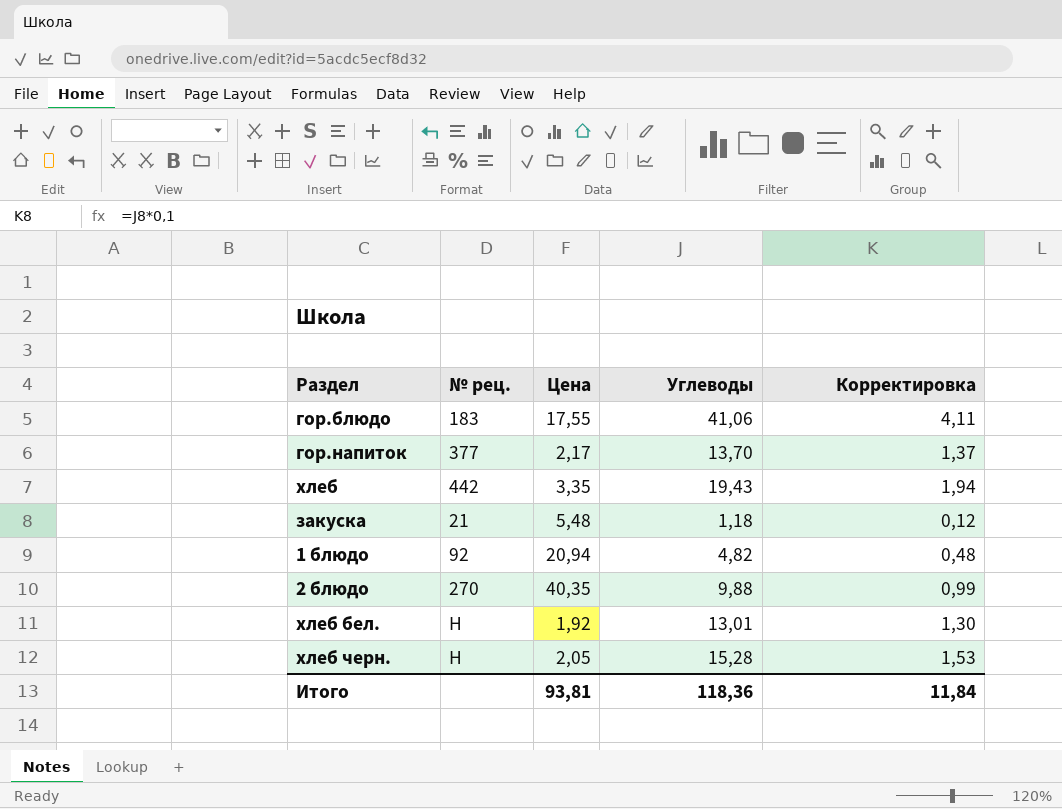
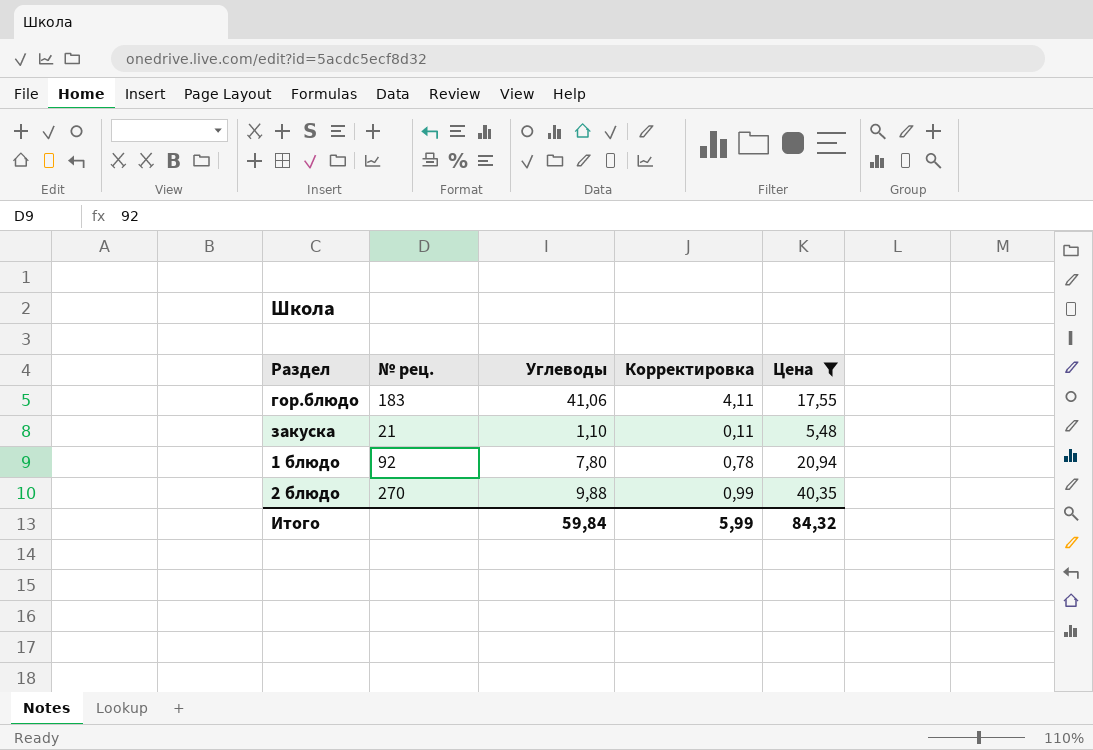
filter: none -> Цена >= 5,48
column Цена | position: 3 -> 5
закуска | Углеводы: 1,18 -> 1,10
закуска | Корректировка: 0,12 -> 0,11
1 блюдо | Углеводы: 4,82 -> 7,80
1 блюдо | Корректировка: 0,48 -> 0,78
Итого | Углеводы: 118,36 -> 59,84
Итого | Корректировка: 11,84 -> 5,99
Итого | Цена: 93,81 -> 84,32

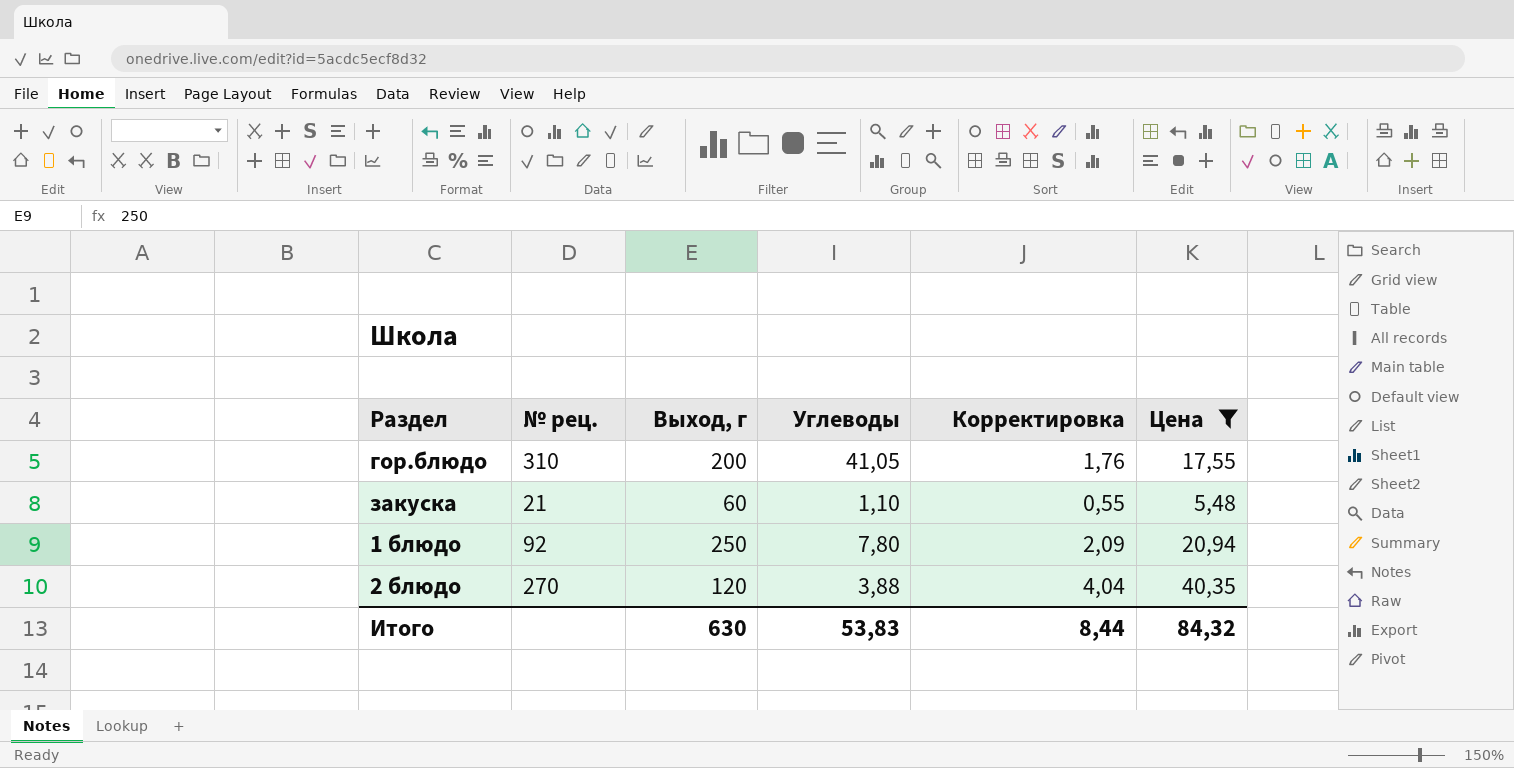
column Выход, г | position: none -> 3
column Корректировка | formula: [Углеводы] * 0,1 -> [Цена] * 0,1
гор.блюдо | № рец.: 183 -> 310
гор.блюдо | Углеводы: 41,06 -> 41,05
2 блюдо | Углеводы: 9,88 -> 3,88
Итого | Углеводы: 59,84 -> 53,83
Итого | Корректировка: 5,99 -> 8,44

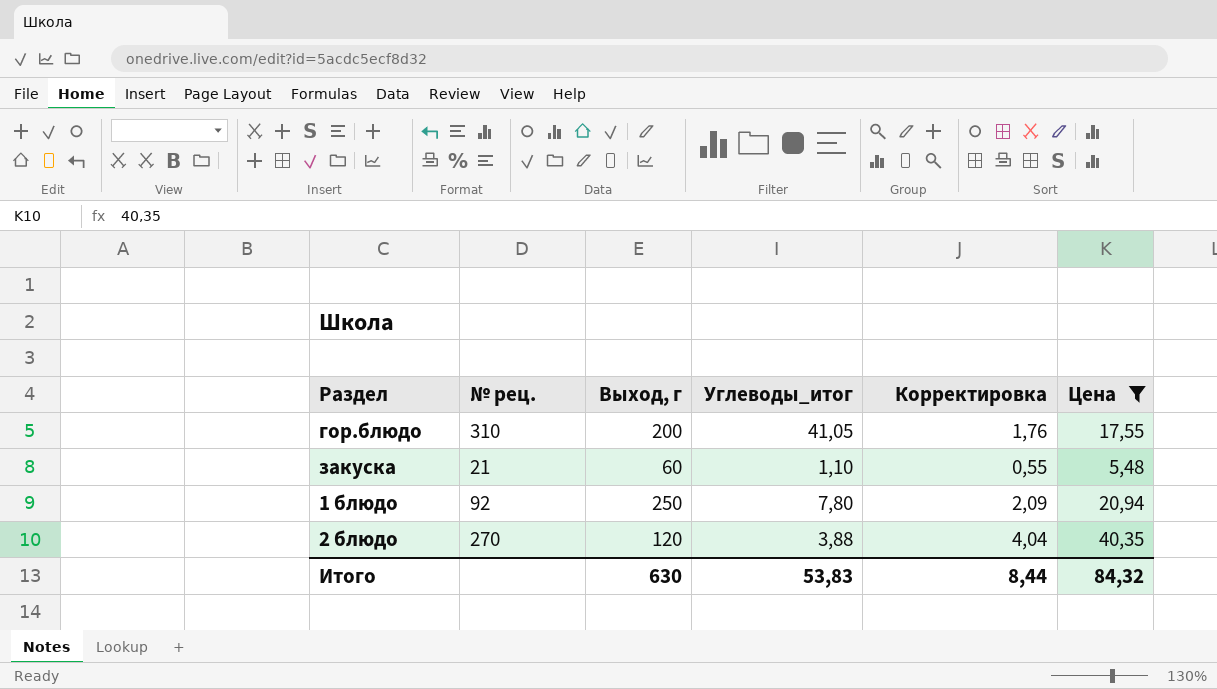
column name: Углеводы -> Углеводы_итог

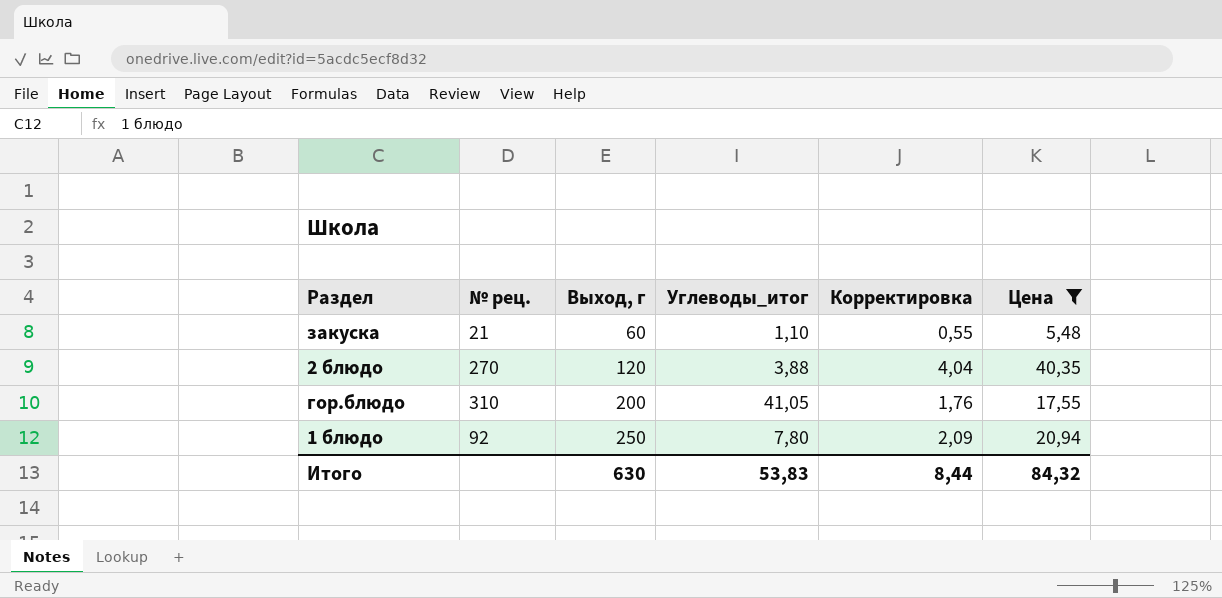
row order: none -> Выход, г ascending

